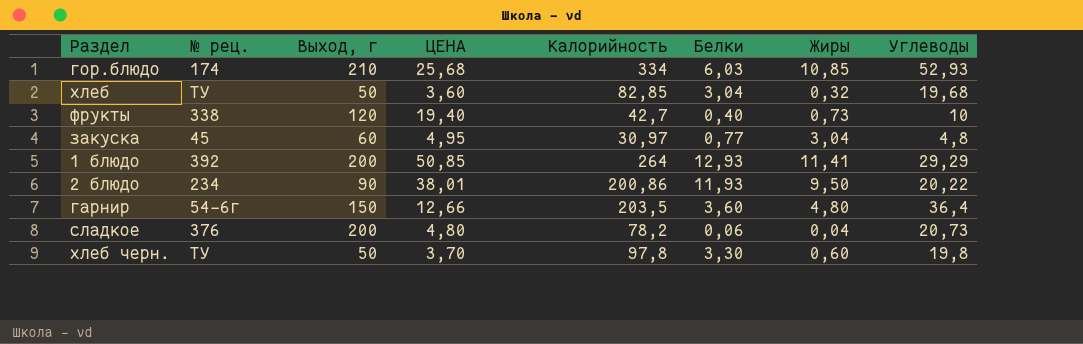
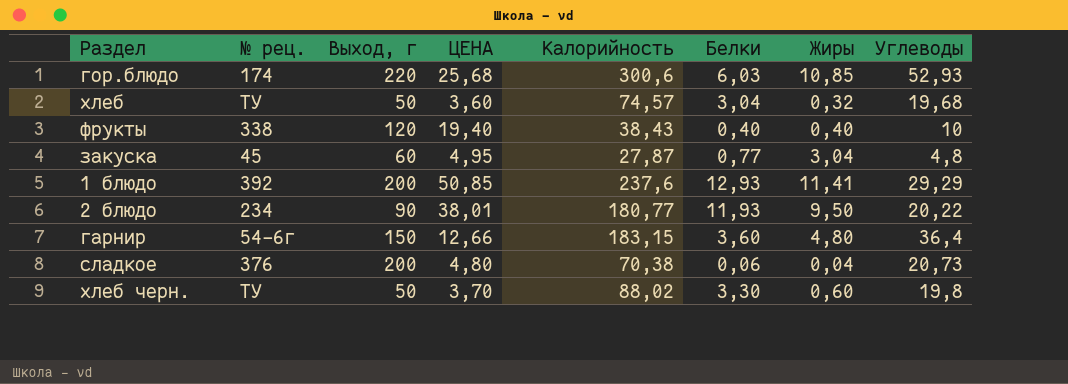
гор.блюдо | Выход, г: 210 -> 220
гор.блюдо | Калорийность: 334 -> 300,6
хлеб | Калорийность: 82,85 -> 74,57
фрукты | Калорийность: 42,7 -> 38,43
фрукты | Жиры: 0,73 -> 0,40
закуска | Калорийность: 30,97 -> 27,87
1 блюдо | Калорийность: 264 -> 237,6
2 блюдо | Калорийность: 200,86 -> 180,77
гарнир | Калорийность: 203,5 -> 183,15
сладкое | Калорийность: 78,2 -> 70,38
хлеб черн. | Калорийность: 97,8 -> 88,02

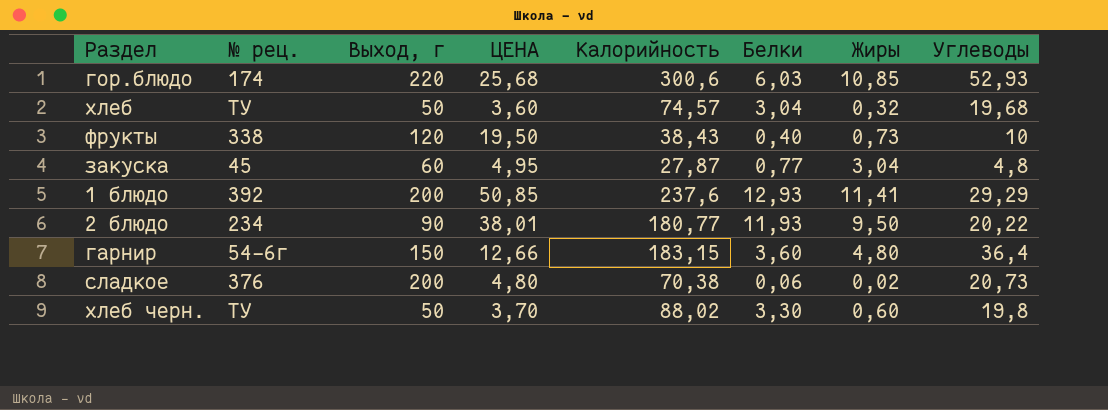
фрукты | ЦЕНА: 19,40 -> 19,50
фрукты | Жиры: 0,40 -> 0,73
сладкое | Жиры: 0,04 -> 0,02

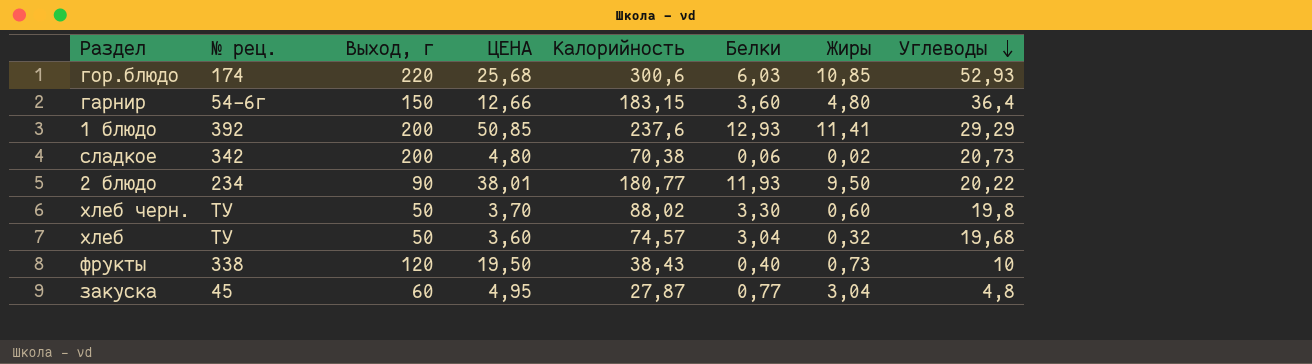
row order: none -> Углеводы descending
сладкое | № рец.: 376 -> 342

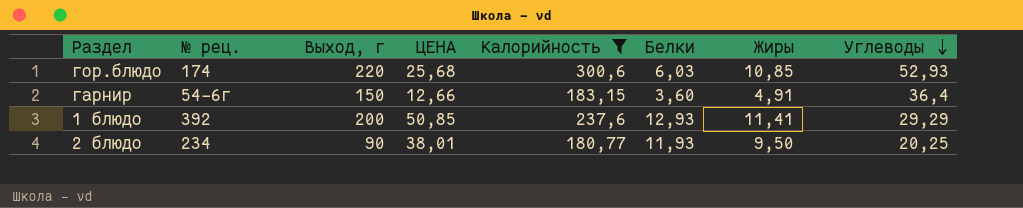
filter: none -> Калорийность >= 180,77
гарнир | Жиры: 4,80 -> 4,91
2 блюдо | Углеводы: 20,22 -> 20,25

